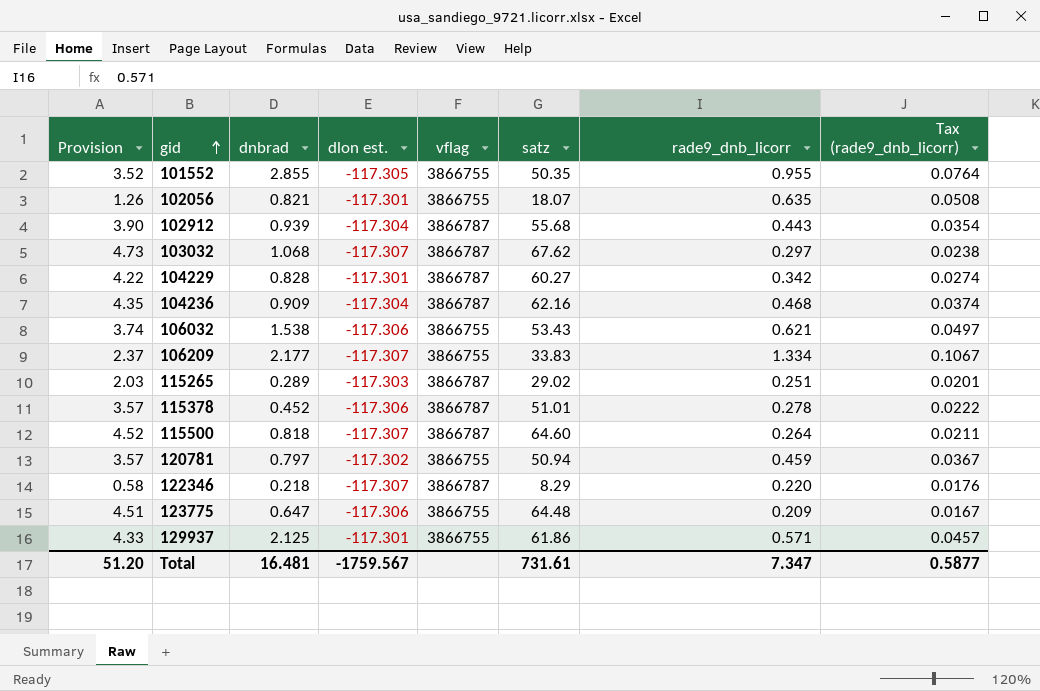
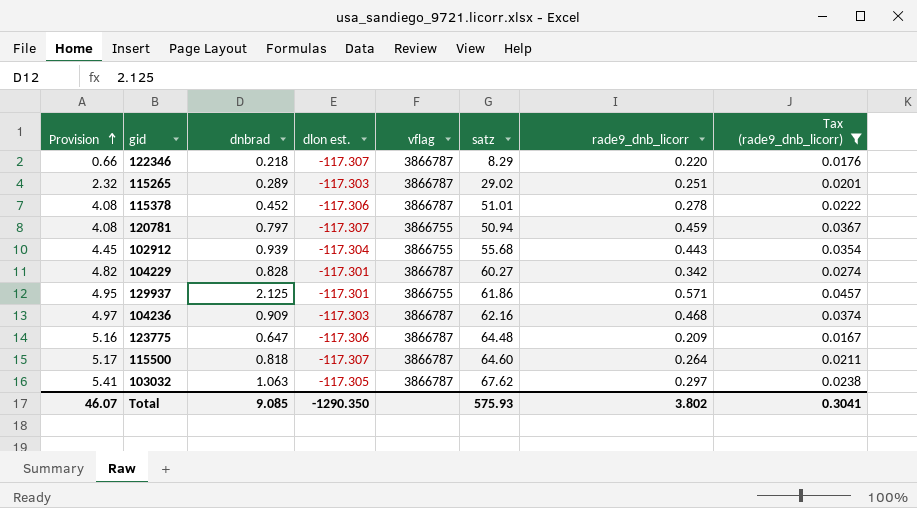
filter: none -> Tax (rade9_dnb_licorr) <= 0.0457
row order: gid ascending -> Provision ascending
column Provision | formula: [satz] * 0.07 -> [satz] * 0.08
120781 | dlon est.: -117.302 -> -117.307
102912 | vflag: 3866787 -> 3866755
104236 | dlon est.: -117.304 -> -117.303
123775 | vflag: 3866755 -> 3866787
103032 | dnbrad: 1.068 -> 1.063
103032 | dlon est.: -117.307 -> -117.305
Total | Provision: 51.20 -> 46.07
Total | dnbrad: 16.481 -> 9.085
Total | dlon est.: -1759.567 -> -1290.350
Total | satz: 731.61 -> 575.93
Total | rade9_dnb_licorr: 7.347 -> 3.802
Total | Tax (rade9_dnb_licorr): 0.5877 -> 0.3041

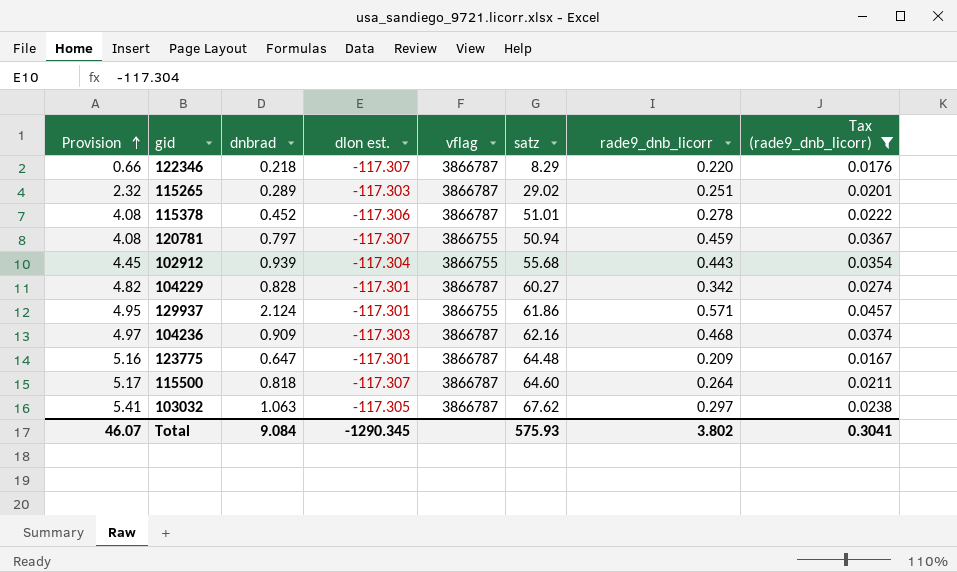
129937 | dnbrad: 2.125 -> 2.124
123775 | dlon est.: -117.306 -> -117.301
Total | dnbrad: 9.085 -> 9.084
Total | dlon est.: -1290.350 -> -1290.345

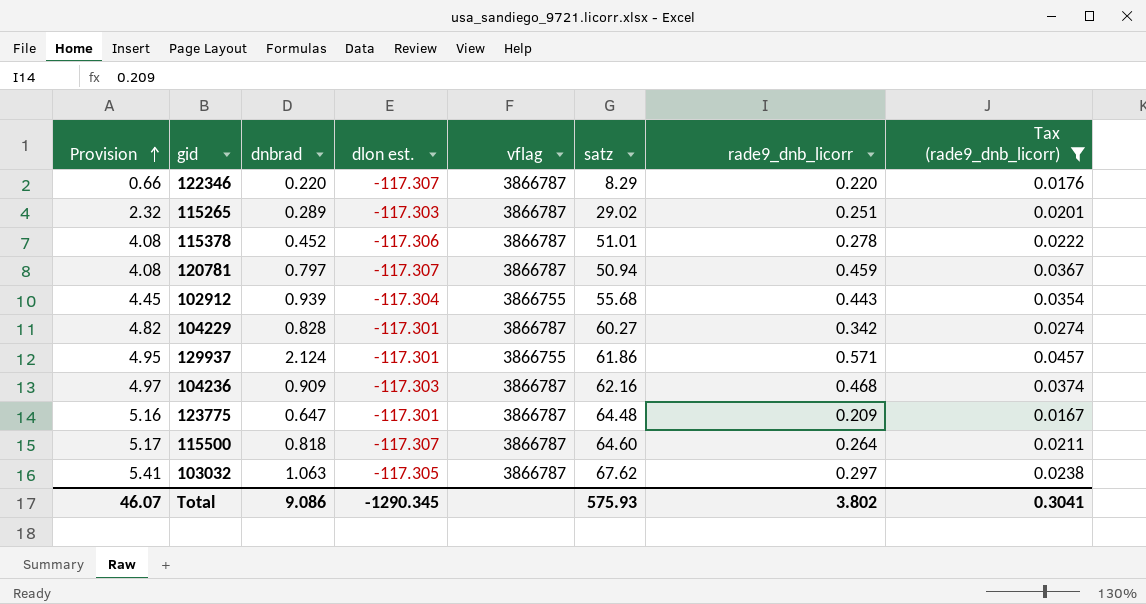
122346 | dnbrad: 0.218 -> 0.220
120781 | vflag: 3866755 -> 3866787
Total | dnbrad: 9.084 -> 9.086

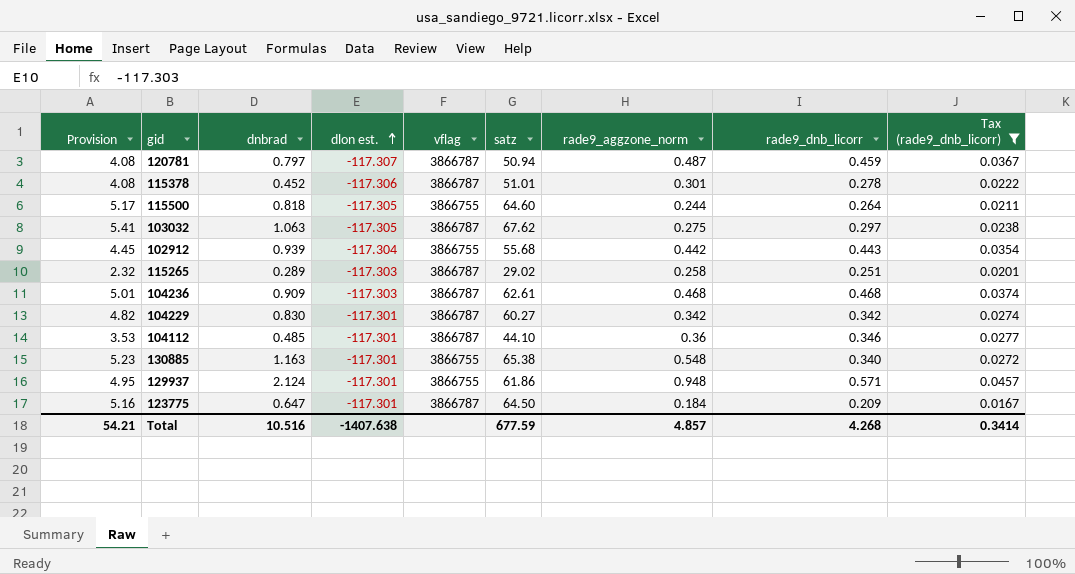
row order: Provision ascending -> dlon est. ascending
column rade9_aggzone_norm | position: none -> 7
row 122346: 0.66 | 0.220 | -117.307 | 3866787 | 8.29 | 0.220 | 0.0176 -> none
115500 | dlon est.: -117.307 -> -117.305
115500 | vflag: 3866787 -> 3866755
104236 | Provision: 4.97 -> 5.01
104236 | satz: 62.16 -> 62.61
104229 | dnbrad: 0.828 -> 0.830
row 104112: none -> 3.53 | 0.485 | -117.301 | 3866787 | 44.10 | 0.36 | 0.346 | 0.0277
row 130885: none -> 5.23 | 1.163 | -117.301 | 3866755 | 65.38 | 0.548 | 0.340 | 0.0272
123775 | satz: 64.48 -> 64.50
Total | Provision: 46.07 -> 54.21
Total | dnbrad: 9.086 -> 10.516
Total | dlon est.: -1290.345 -> -1407.638
Total | satz: 575.93 -> 677.59
Total | rade9_dnb_licorr: 3.802 -> 4.268
Total | Tax (rade9_dnb_licorr): 0.3041 -> 0.3414

